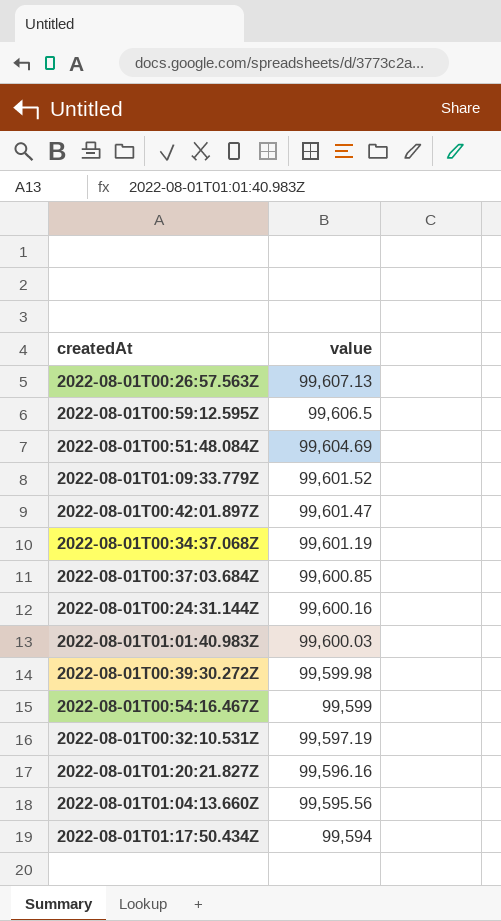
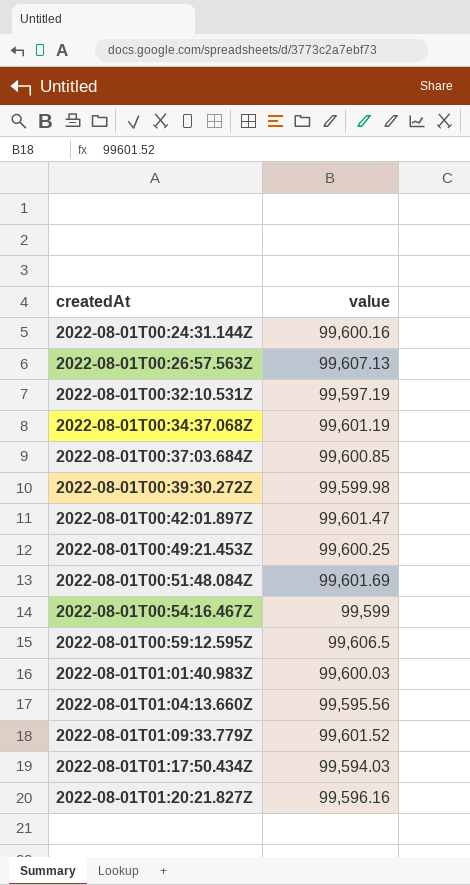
row order: value descending -> createdAt ascending
row 2022-08-01T00:49:21.453Z: none -> 99,600.25
2022-08-01T00:51:48.084Z | value: 99,604.69 -> 99,601.69
2022-08-01T01:17:50.434Z | value: 99,594 -> 99,594.03

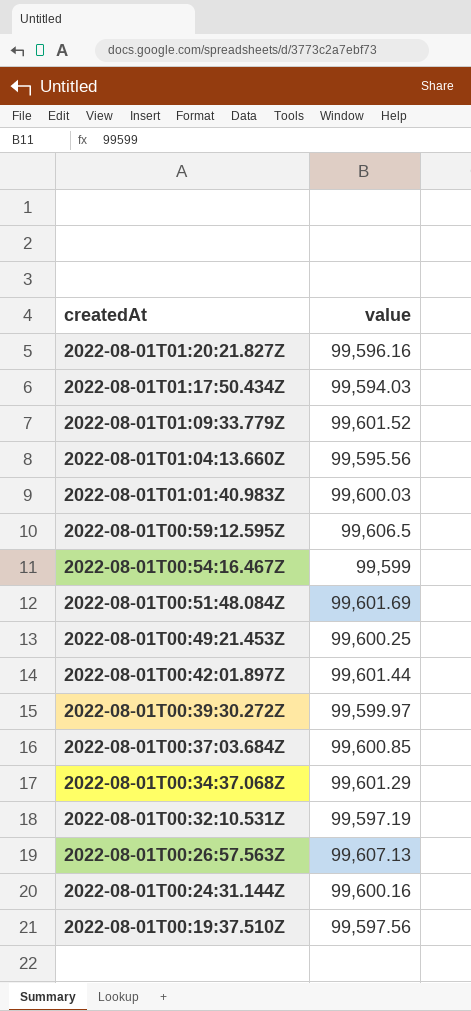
row order: createdAt ascending -> createdAt descending
2022-08-01T00:42:01.897Z | value: 99,601.47 -> 99,601.44
2022-08-01T00:39:30.272Z | value: 99,599.98 -> 99,599.97
2022-08-01T00:34:37.068Z | value: 99,601.19 -> 99,601.29
row 2022-08-01T00:19:37.510Z: none -> 99,597.56

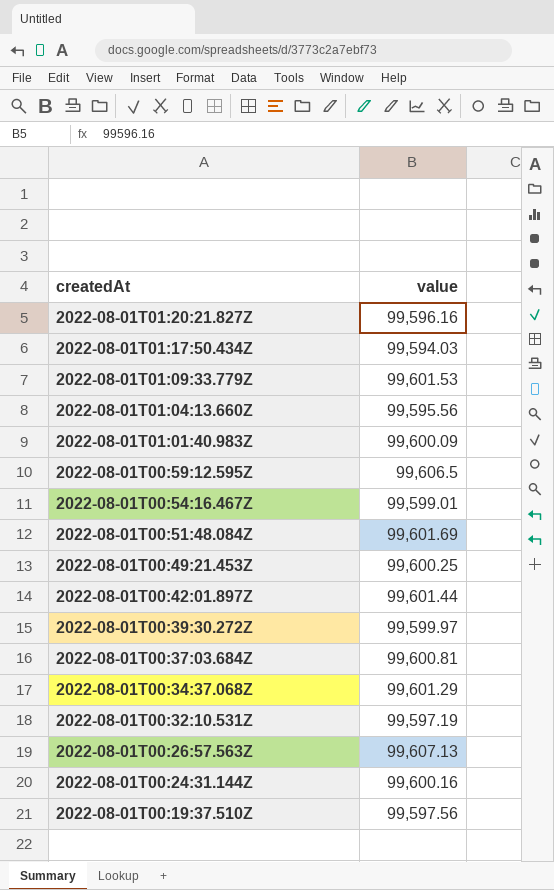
2022-08-01T01:09:33.779Z | value: 99,601.52 -> 99,601.53
2022-08-01T01:01:40.983Z | value: 99,600.03 -> 99,600.09
2022-08-01T00:54:16.467Z | value: 99,599 -> 99,599.01
2022-08-01T00:37:03.684Z | value: 99,600.85 -> 99,600.81

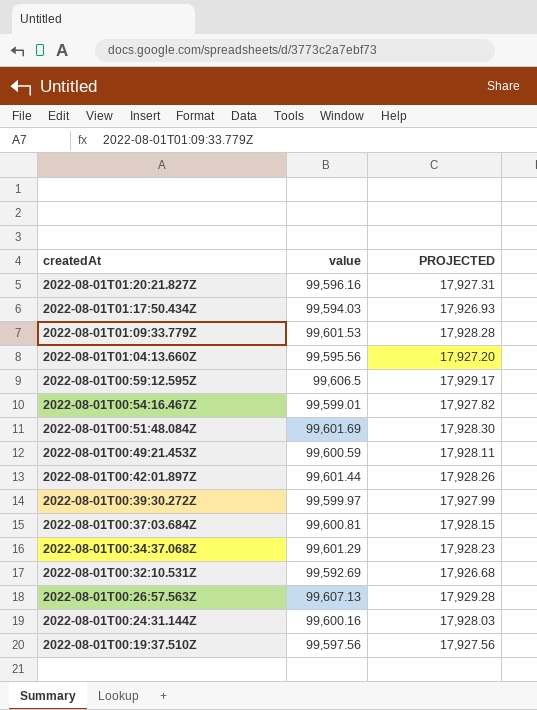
column PROJECTED | formula: none -> [value] * 0.18
row 2022-08-01T01:01:40.983Z: 99,600.09 -> none
2022-08-01T00:49:21.453Z | value: 99,600.25 -> 99,600.59
2022-08-01T00:32:10.531Z | value: 99,597.19 -> 99,592.69

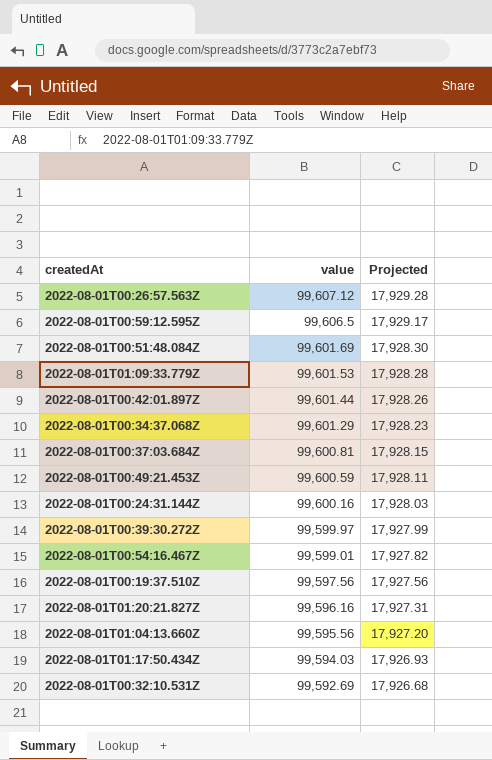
row order: createdAt descending -> value descending
column name: PROJECTED -> Projected
2022-08-01T00:26:57.563Z | value: 99,607.13 -> 99,607.12

